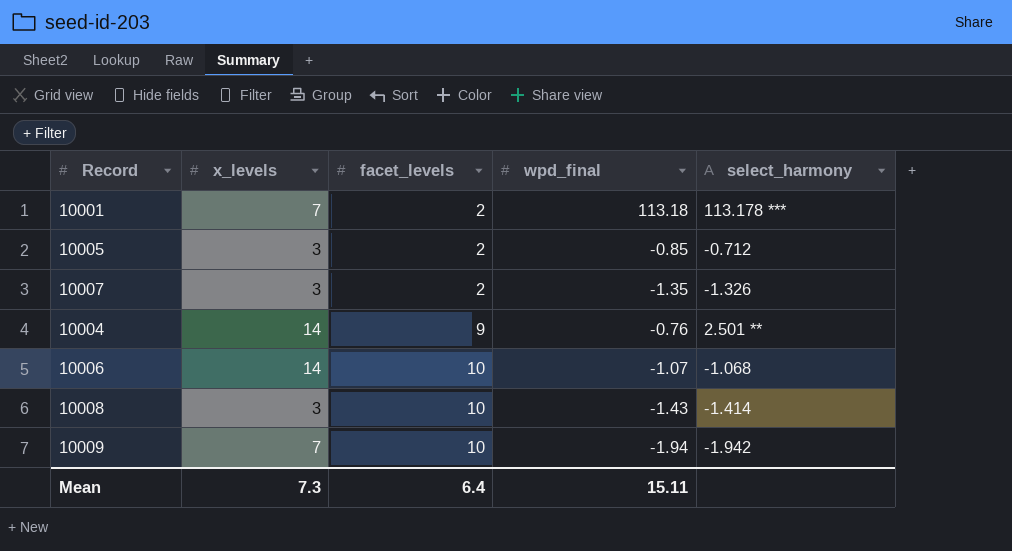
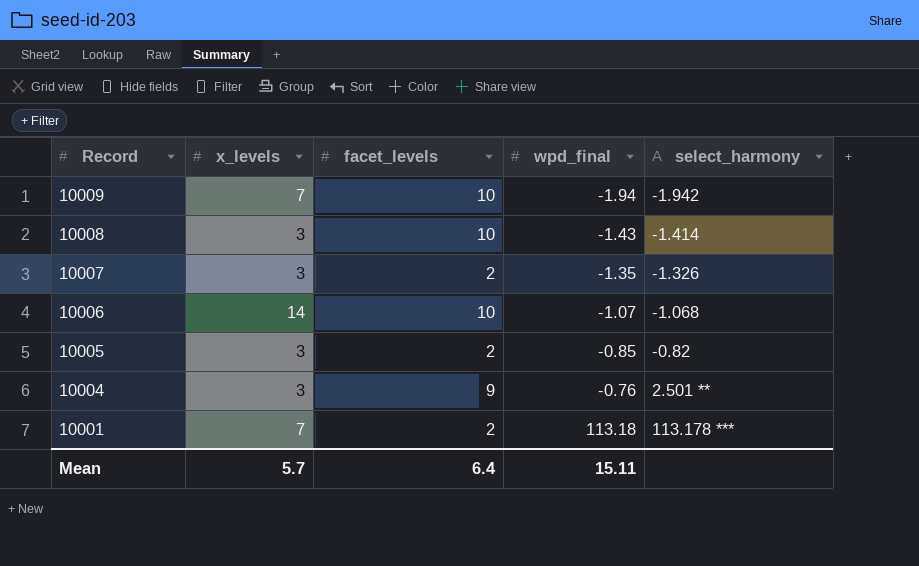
row order: facet_levels ascending -> Record descending
10005 | select_harmony: -0.712 -> -0.82
10004 | x_levels: 14 -> 3
Mean | x_levels: 7.3 -> 5.7

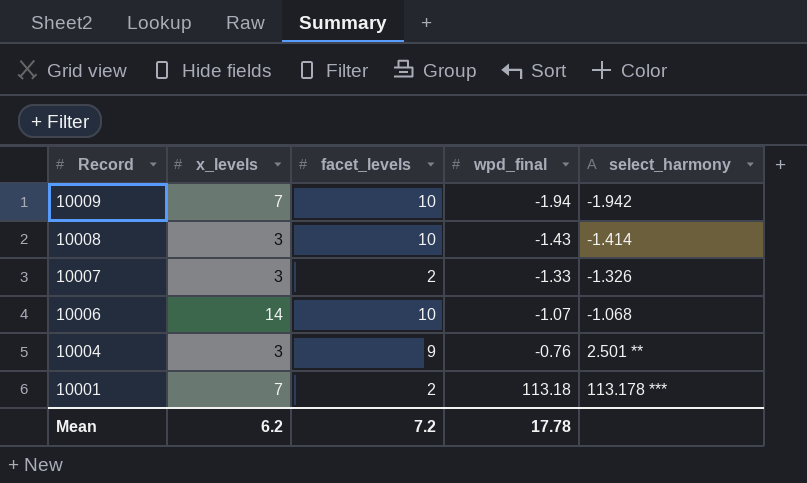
row 10005: 3 | 2 | -0.85 | -0.82 -> none
10007 | wpd_final: -1.35 -> -1.33
Mean | x_levels: 5.7 -> 6.2
Mean | facet_levels: 6.4 -> 7.2
Mean | wpd_final: 15.11 -> 17.78

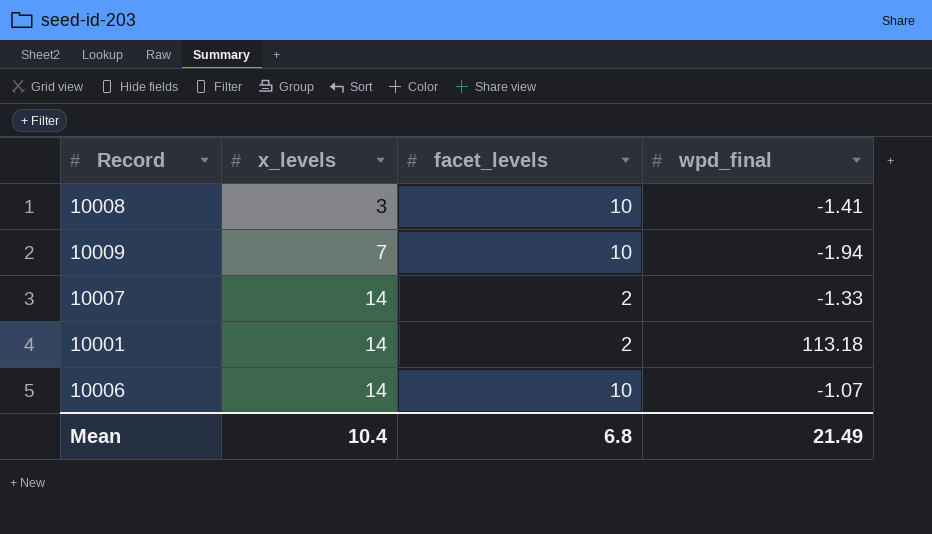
row order: Record descending -> x_levels ascending
column select_harmony | position: 5 -> none
row 10004: 3 | 9 | -0.76 | 2.501 ** -> none
10008 | wpd_final: -1.43 -> -1.41
10007 | x_levels: 3 -> 14
10001 | x_levels: 7 -> 14
Mean | x_levels: 6.2 -> 10.4
Mean | facet_levels: 7.2 -> 6.8
Mean | wpd_final: 17.78 -> 21.49

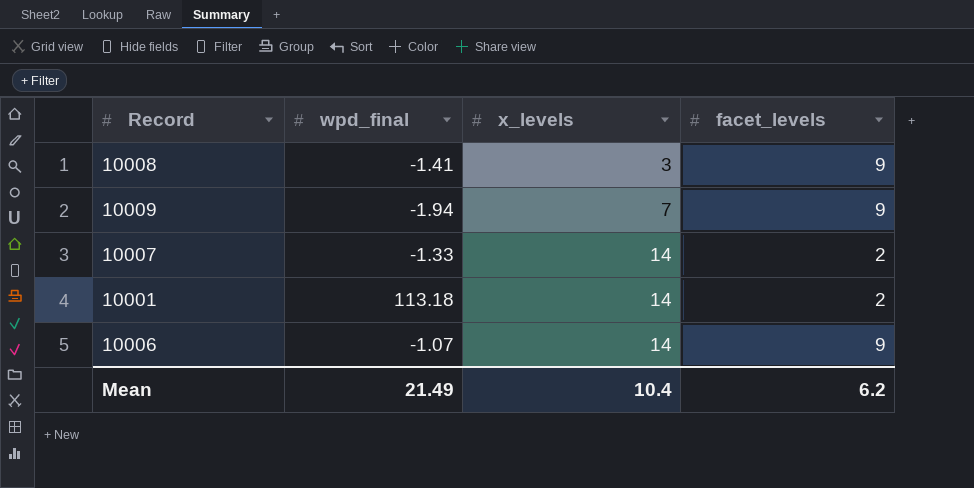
column wpd_final | position: 4 -> 2
10008 | facet_levels: 10 -> 9
10009 | facet_levels: 10 -> 9
10006 | facet_levels: 10 -> 9
Mean | facet_levels: 6.8 -> 6.2

